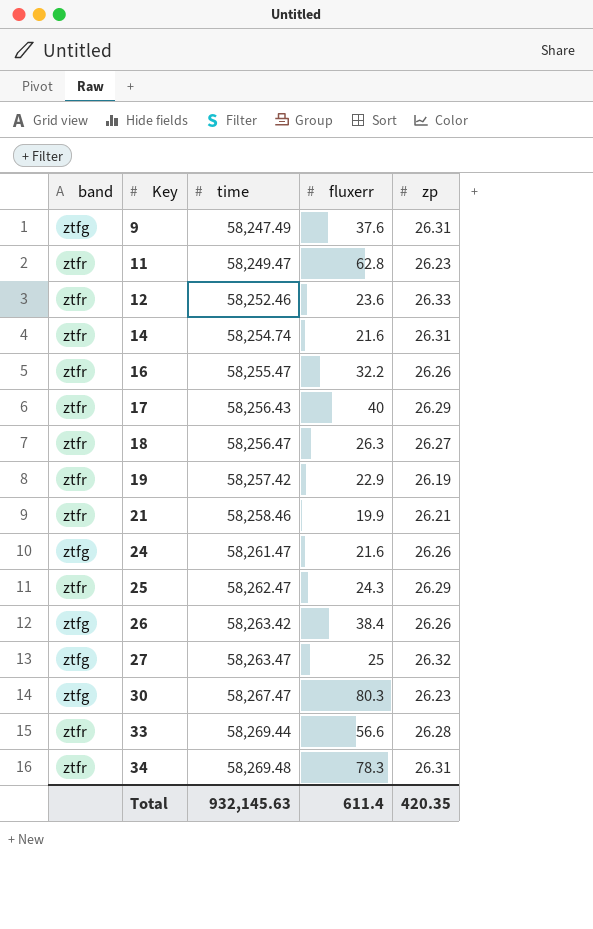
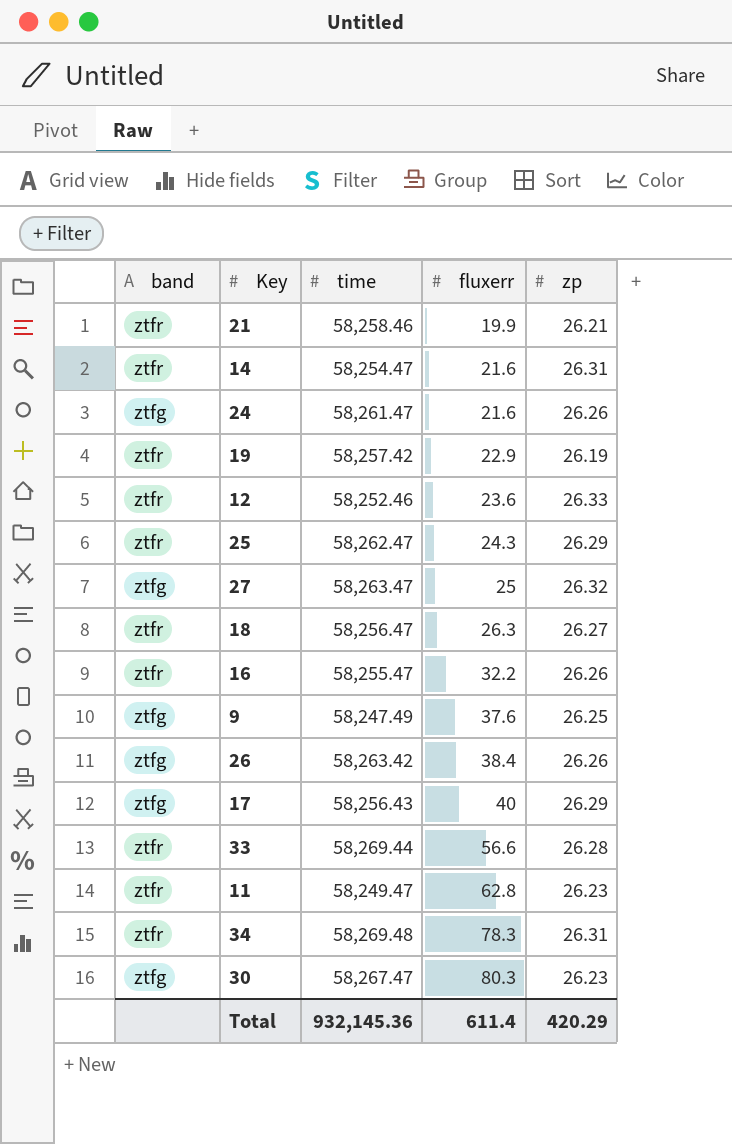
row order: Key ascending -> fluxerr ascending
14 | time: 58,254.74 -> 58,254.47
9 | zp: 26.31 -> 26.25
17 | band: ztfr -> ztfg
Total | time: 932,145.63 -> 932,145.36
Total | zp: 420.35 -> 420.29

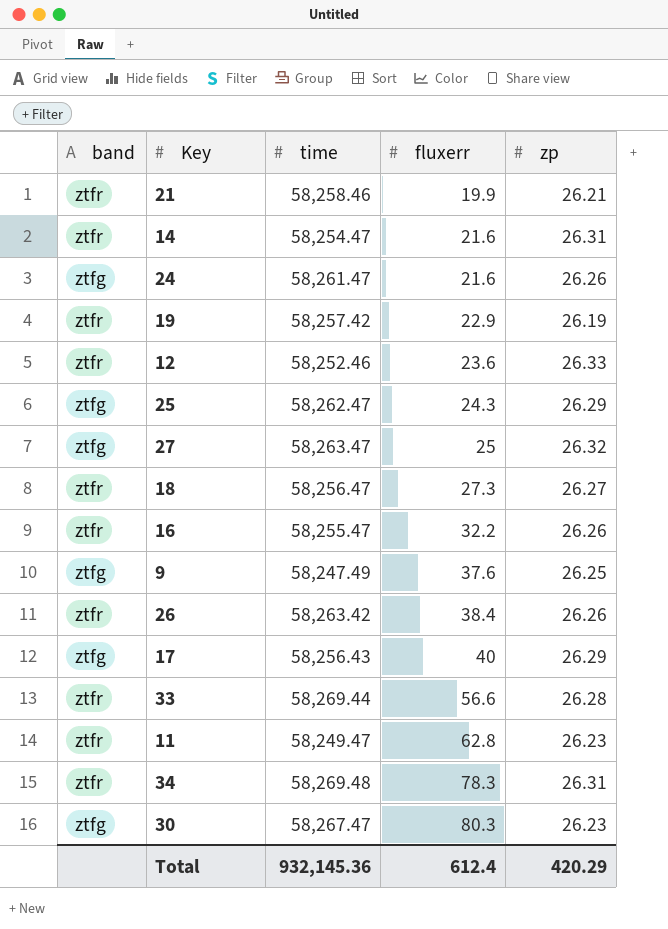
25 | band: ztfr -> ztfg
18 | fluxerr: 26.3 -> 27.3
26 | band: ztfg -> ztfr
Total | fluxerr: 611.4 -> 612.4

